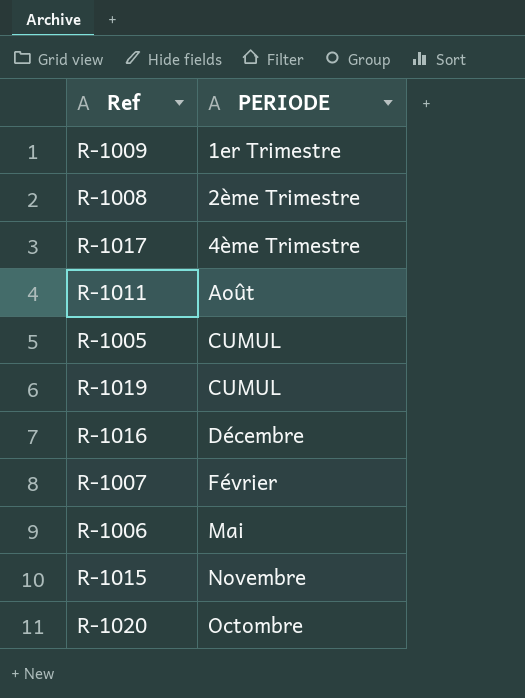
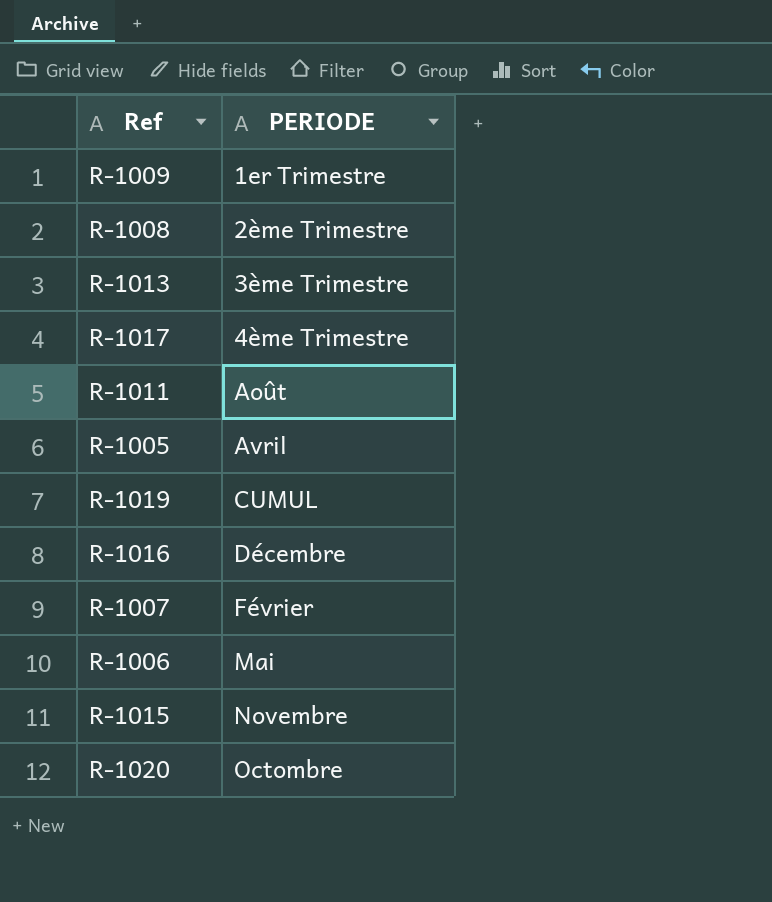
row R-1013: none -> 3ème Trimestre
R-1005 | PERIODE: CUMUL -> Avril

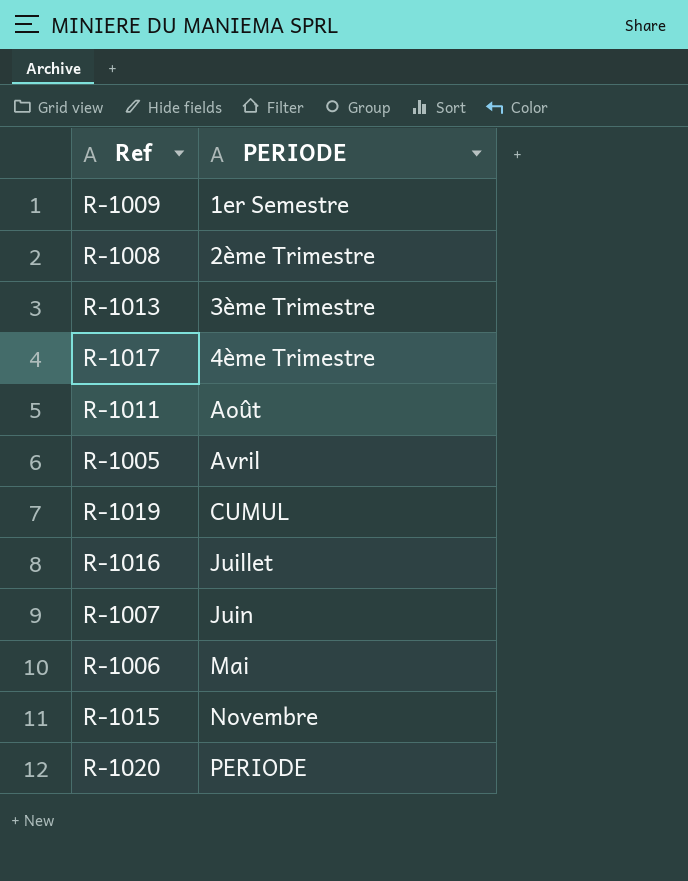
R-1009 | PERIODE: 1er Trimestre -> 1er Semestre
R-1016 | PERIODE: Décembre -> Juillet
R-1007 | PERIODE: Février -> Juin
R-1020 | PERIODE: Octombre -> PERIODE

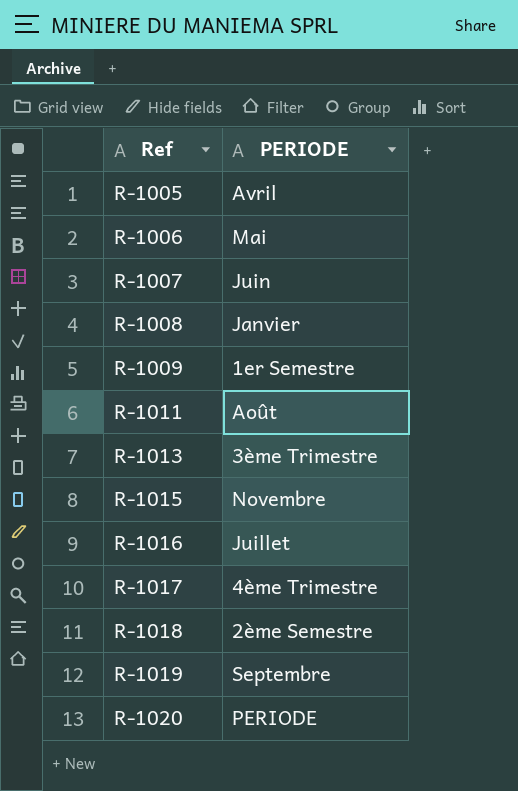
row order: PERIODE ascending -> Ref ascending
R-1008 | PERIODE: 2ème Trimestre -> Janvier
row R-1018: none -> 2ème Semestre
R-1019 | PERIODE: CUMUL -> Septembre

